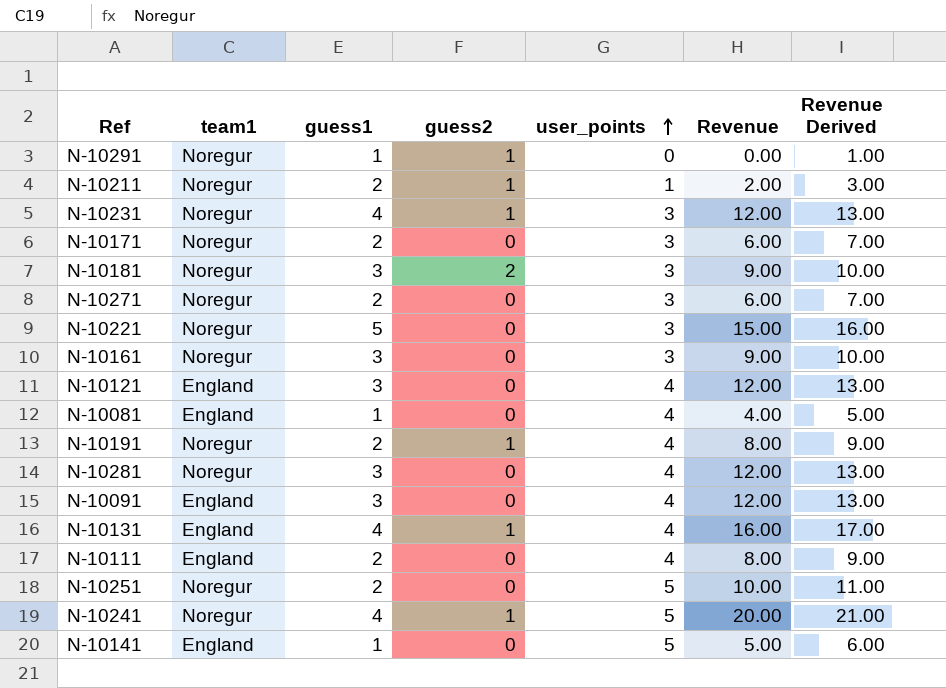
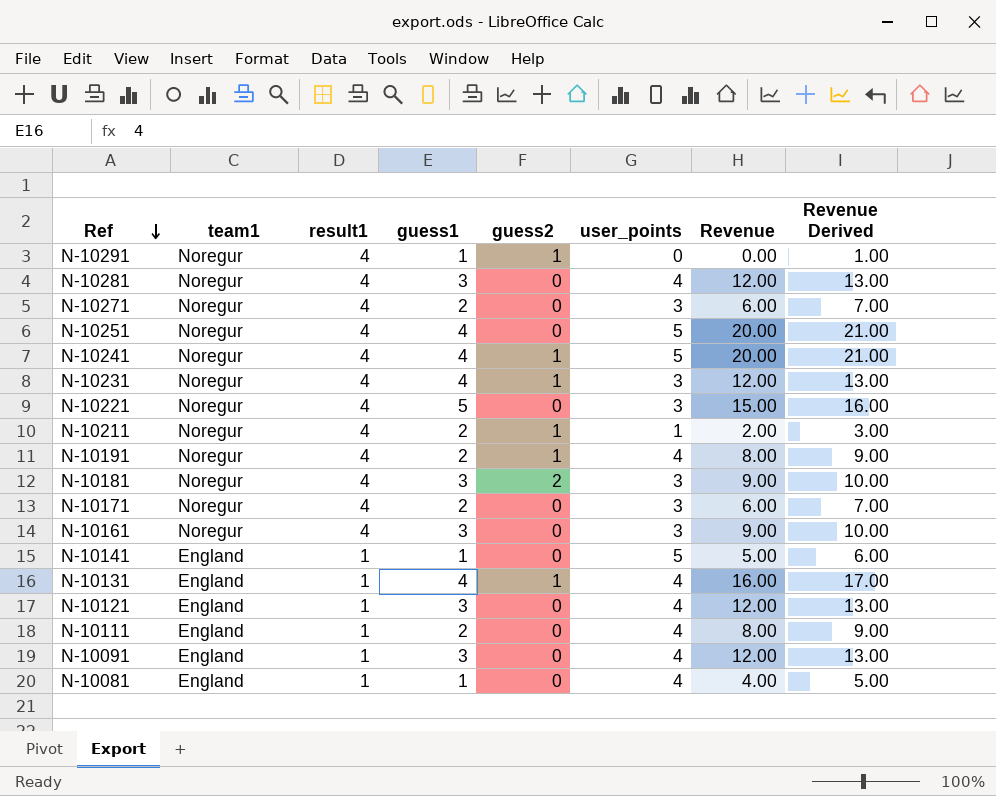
row order: user_points ascending -> Ref descending
column result1 | position: none -> 3
N-10251 | guess1: 2 -> 4
N-10251 | Revenue: 10.00 -> 20.00
N-10251 | Revenue Derived: 11.00 -> 21.00

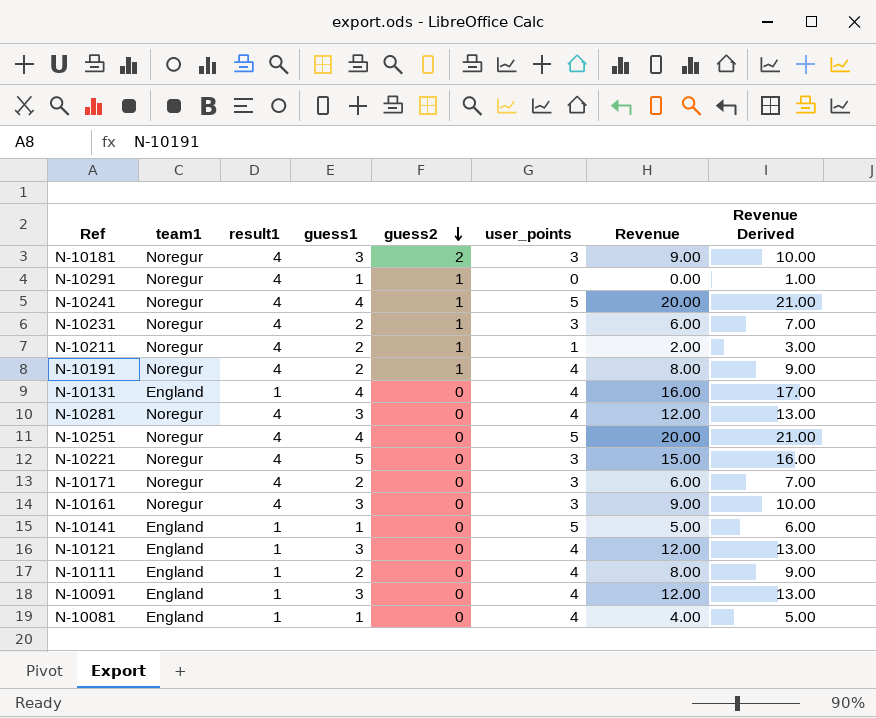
row order: Ref descending -> guess2 descending
row N-10271: Noregur | 4 | 2 | 0 | 3 | 6.00 | 7.00 -> none
N-10231 | guess1: 4 -> 2
N-10231 | Revenue: 12.00 -> 6.00
N-10231 | Revenue Derived: 13.00 -> 7.00
N-10131 | guess2: 1 -> 0

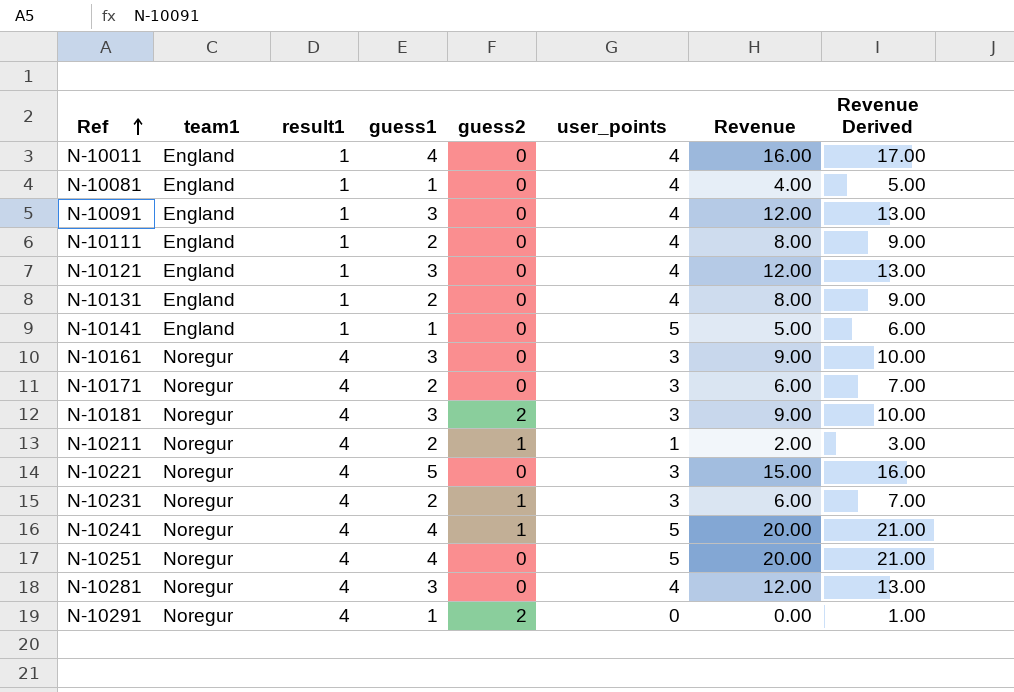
row order: guess2 descending -> Ref ascending
row N-10191: Noregur | 4 | 2 | 1 | 4 | 8.00 | 9.00 -> none
row N-10011: none -> England | 1 | 4 | 0 | 4 | 16.00 | 17.00
N-10131 | guess1: 4 -> 2
N-10131 | Revenue: 16.00 -> 8.00
N-10131 | Revenue Derived: 17.00 -> 9.00
N-10291 | guess2: 1 -> 2

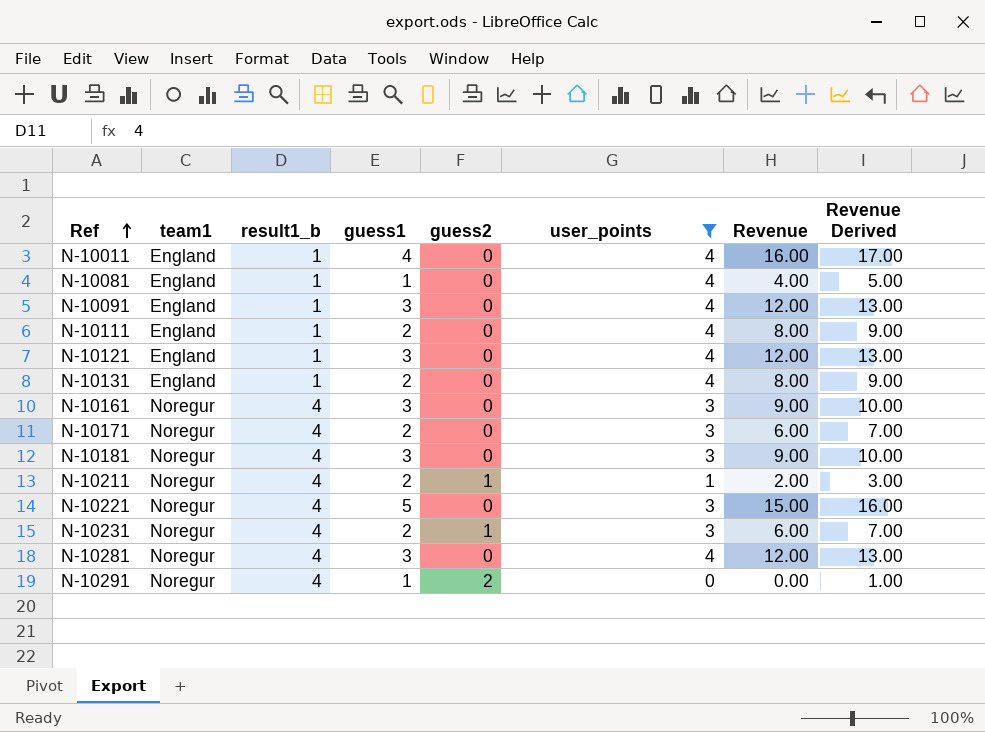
filter: none -> user_points != 5
column name: result1 -> result1_b
N-10181 | guess2: 2 -> 0

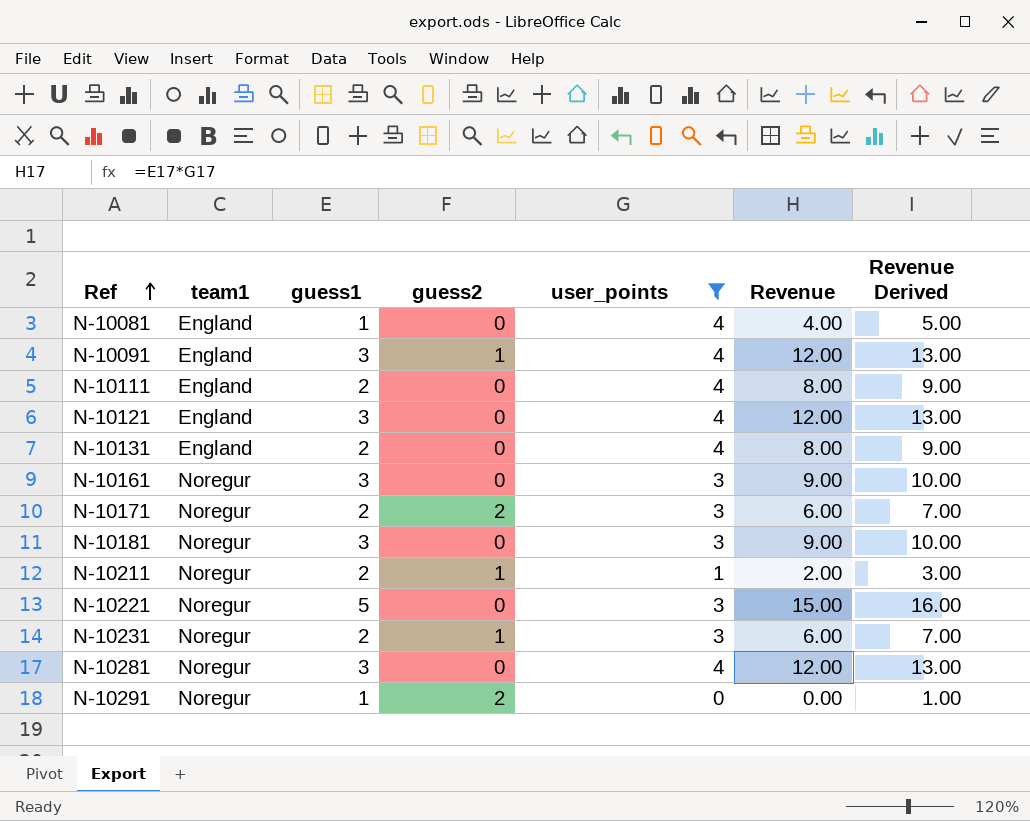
column result1_b | position: 3 -> none
row N-10011: England | 1 | 4 | 0 | 4 | 16.00 | 17.00 -> none
N-10091 | guess2: 0 -> 1
N-10171 | guess2: 0 -> 2

